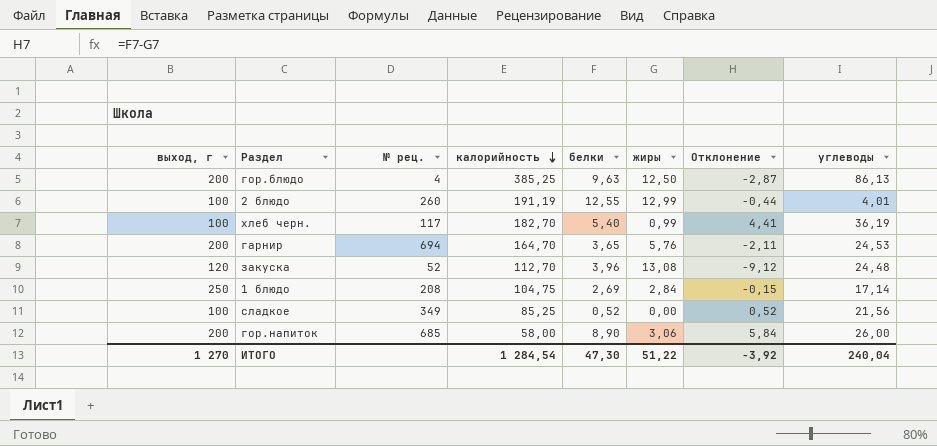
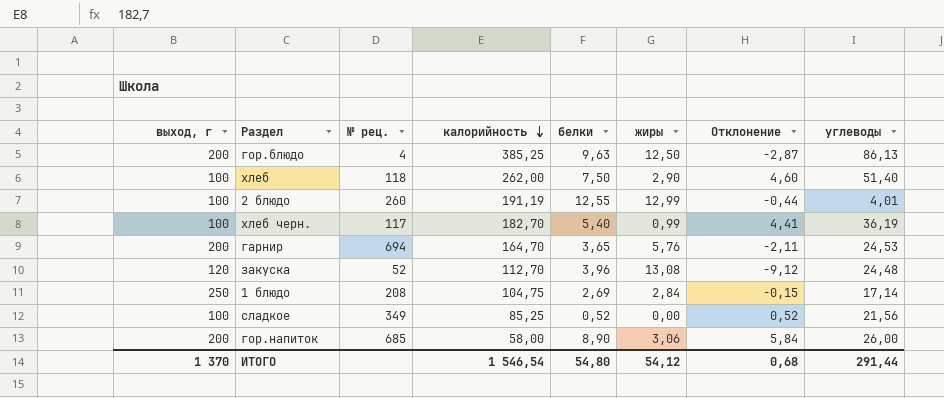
row хлеб: none -> 100 | 118 | 262,00 | 7,50 | 2,90 | 4,60 | 51,40
ИТОГО | выход, г: 1 270 -> 1 370
ИТОГО | калорийность: 1 284,54 -> 1 546,54
ИТОГО | белки: 47,30 -> 54,80
ИТОГО | жиры: 51,22 -> 54,12
ИТОГО | Отклонение: -3,92 -> 0,68
ИТОГО | углеводы: 240,04 -> 291,44

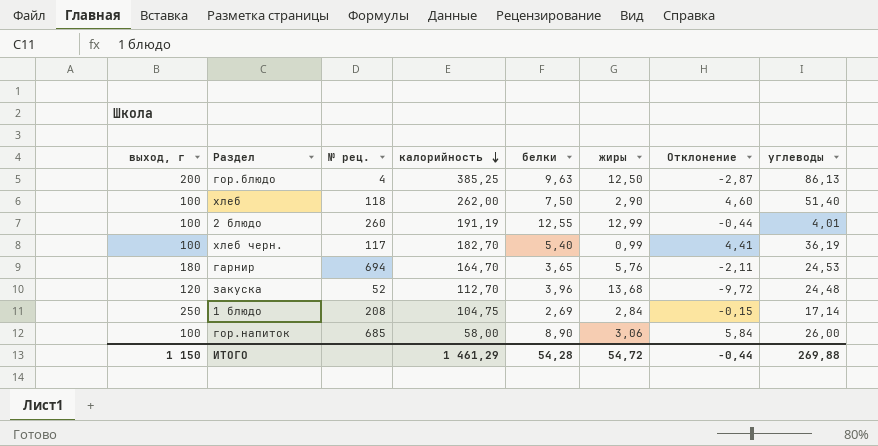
row сладкое: 100 | 349 | 85,25 | 0,52 | 0,00 | 0,52 | 21,56 -> none
гарнир | выход, г: 200 -> 180
закуска | жиры: 13,08 -> 13,68
закуска | Отклонение: -9,12 -> -9,72
гор.напиток | выход, г: 200 -> 100
ИТОГО | выход, г: 1 370 -> 1 150
ИТОГО | калорийность: 1 546,54 -> 1 461,29
ИТОГО | белки: 54,80 -> 54,28
ИТОГО | жиры: 54,12 -> 54,72
ИТОГО | Отклонение: 0,68 -> -0,44
ИТОГО | углеводы: 291,44 -> 269,88

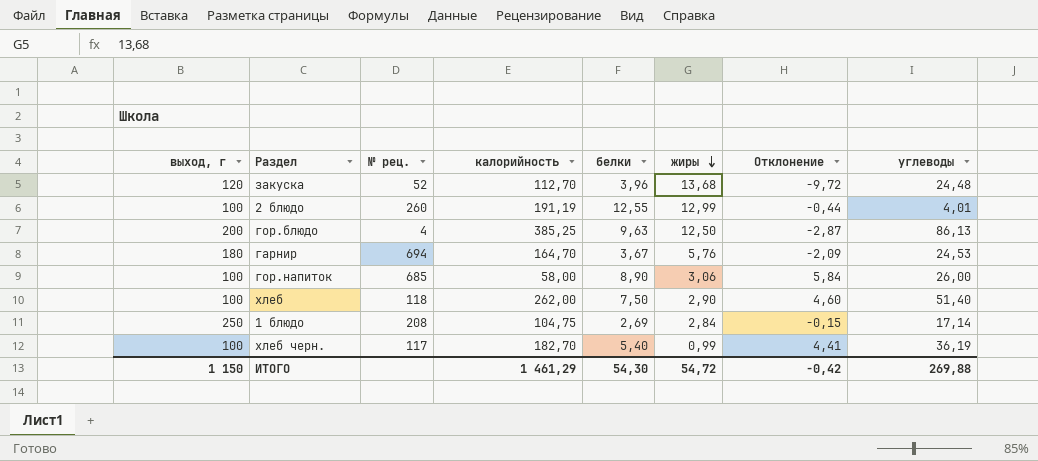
row order: калорийность descending -> жиры descending
гарнир | белки: 3,65 -> 3,67
гарнир | Отклонение: -2,11 -> -2,09
ИТОГО | белки: 54,28 -> 54,30
ИТОГО | Отклонение: -0,44 -> -0,42

